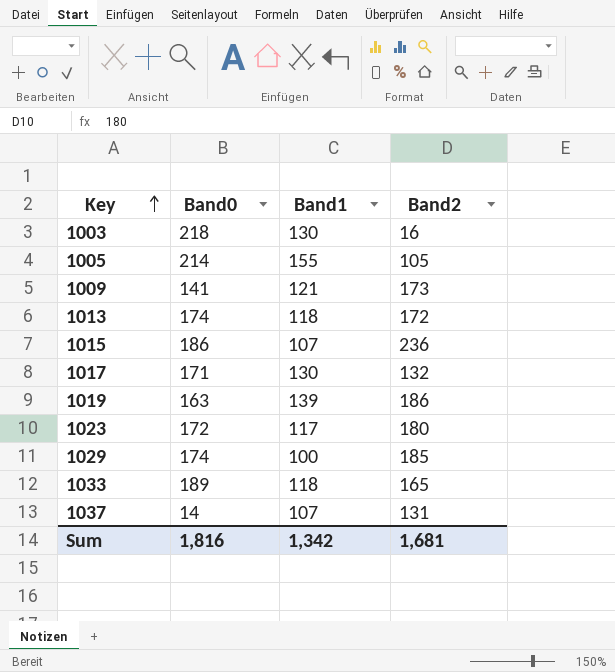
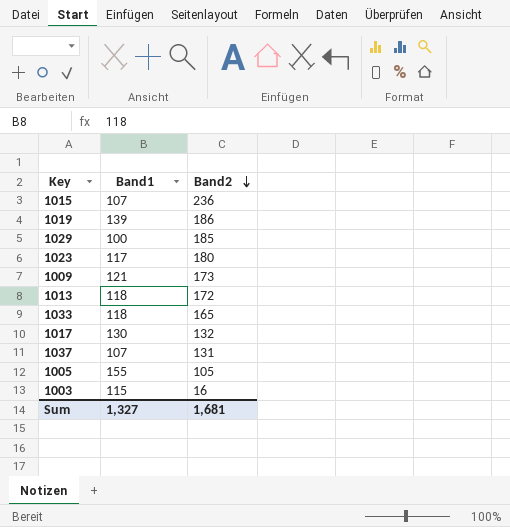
row order: Key ascending -> Band2 descending
column Band0 | position: 2 -> none
1003 | Band1: 130 -> 115
Sum | Band1: 1,342 -> 1,327

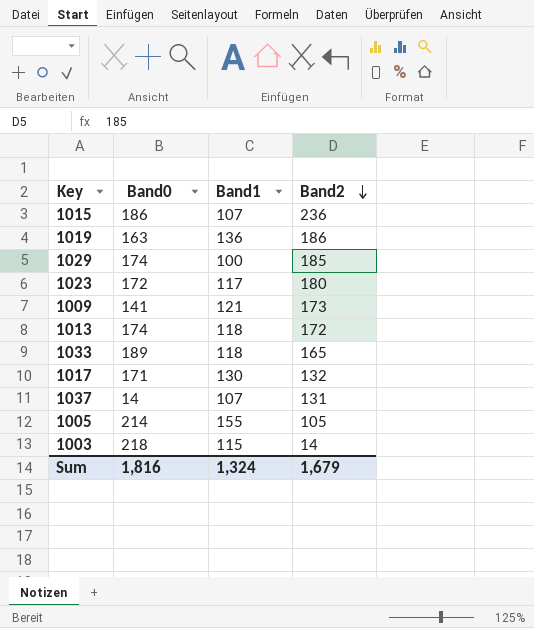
column Band0 | position: none -> 2
1019 | Band1: 139 -> 136
1003 | Band2: 16 -> 14
Sum | Band1: 1,327 -> 1,324
Sum | Band2: 1,681 -> 1,679

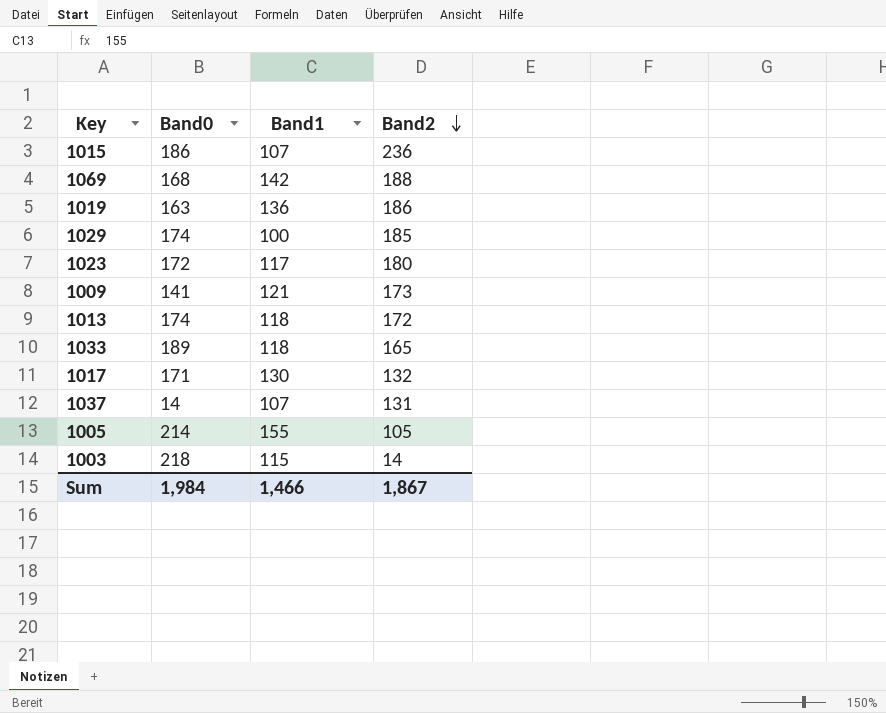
row 1069: none -> 168 | 142 | 188
Sum | Band0: 1,816 -> 1,984
Sum | Band1: 1,324 -> 1,466
Sum | Band2: 1,679 -> 1,867

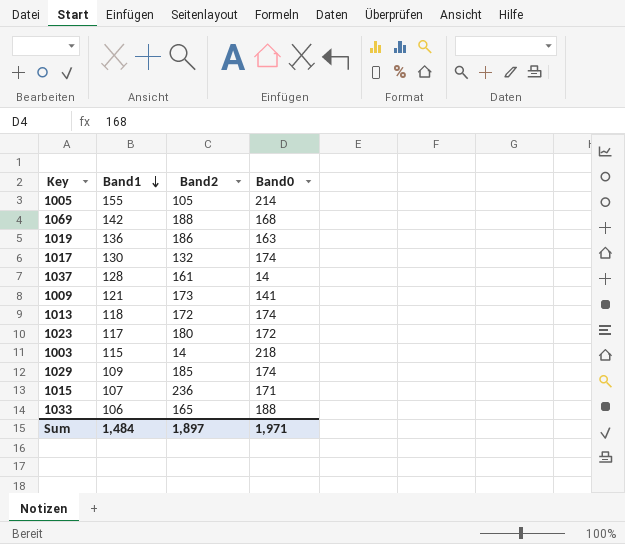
row order: Band2 descending -> Band1 descending
column Band0 | position: 2 -> 4
1017 | Band0: 171 -> 174
1037 | Band1: 107 -> 128
1037 | Band2: 131 -> 161
1029 | Band1: 100 -> 109
1015 | Band0: 186 -> 171
1033 | Band1: 118 -> 106
1033 | Band0: 189 -> 188
Sum | Band1: 1,466 -> 1,484
Sum | Band2: 1,867 -> 1,897
Sum | Band0: 1,984 -> 1,971

